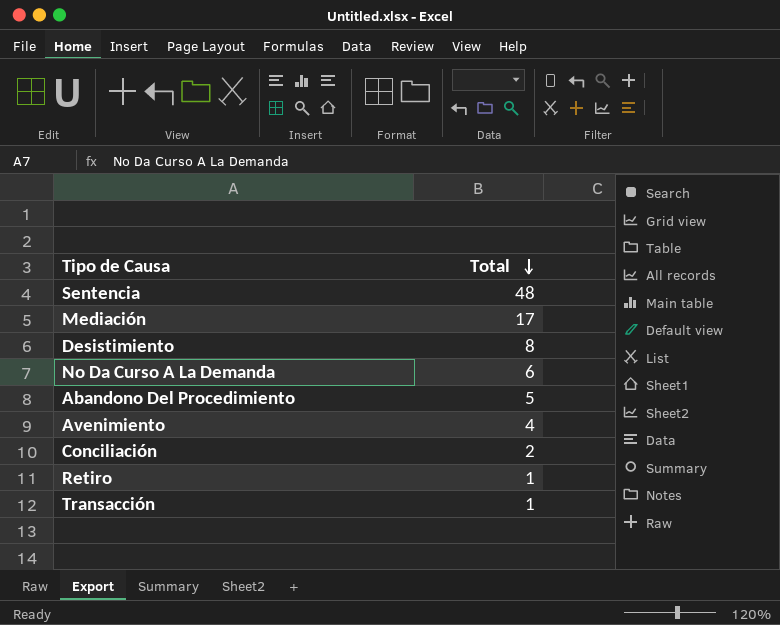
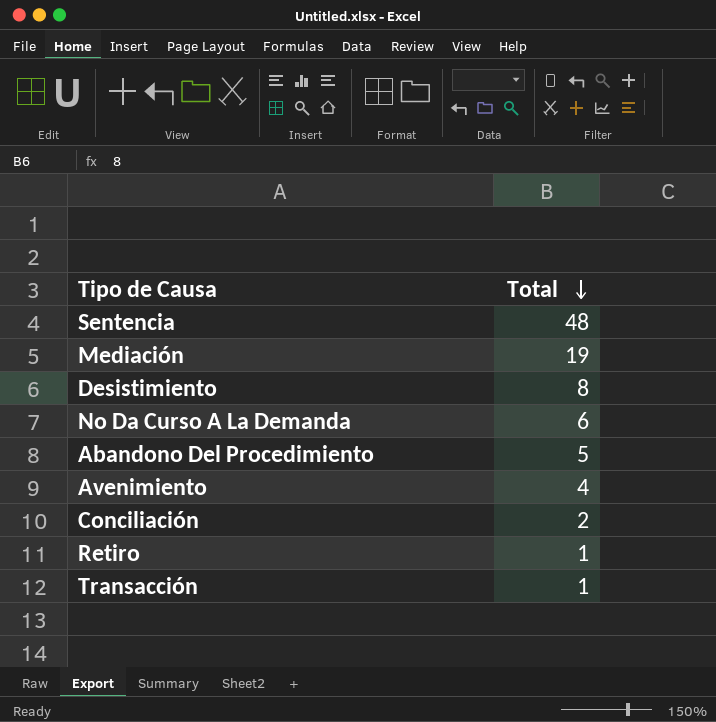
Mediación | Total: 17 -> 19

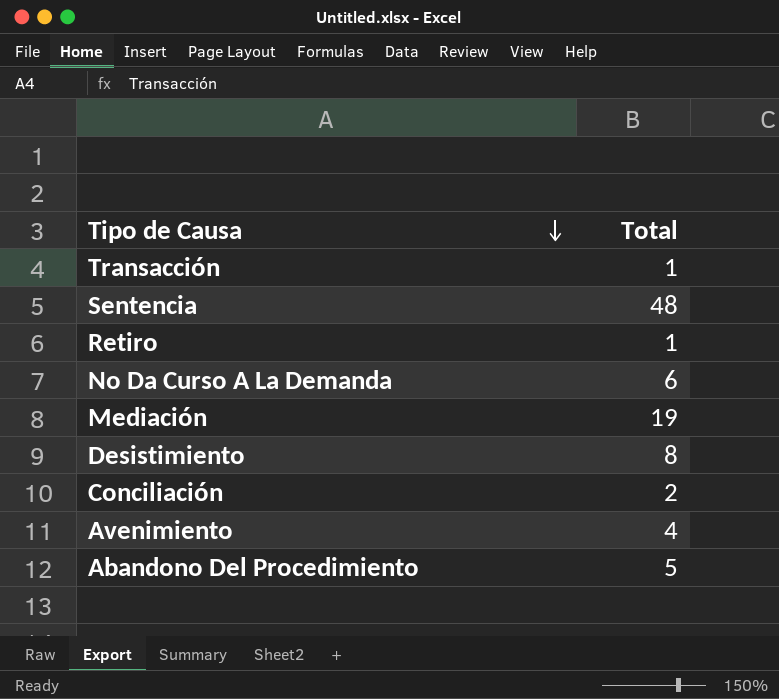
row order: Total descending -> Tipo de Causa descending

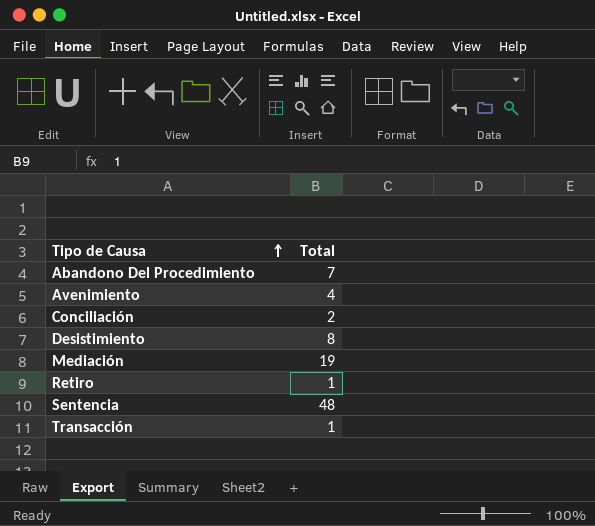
row order: Tipo de Causa descending -> Tipo de Causa ascending
row No Da Curso A La Demanda: 6 -> none
Abandono Del Procedimiento | Total: 5 -> 7

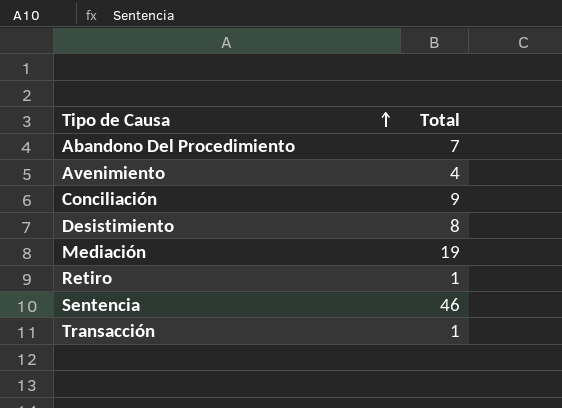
Conciliación | Total: 2 -> 9
Sentencia | Total: 48 -> 46

